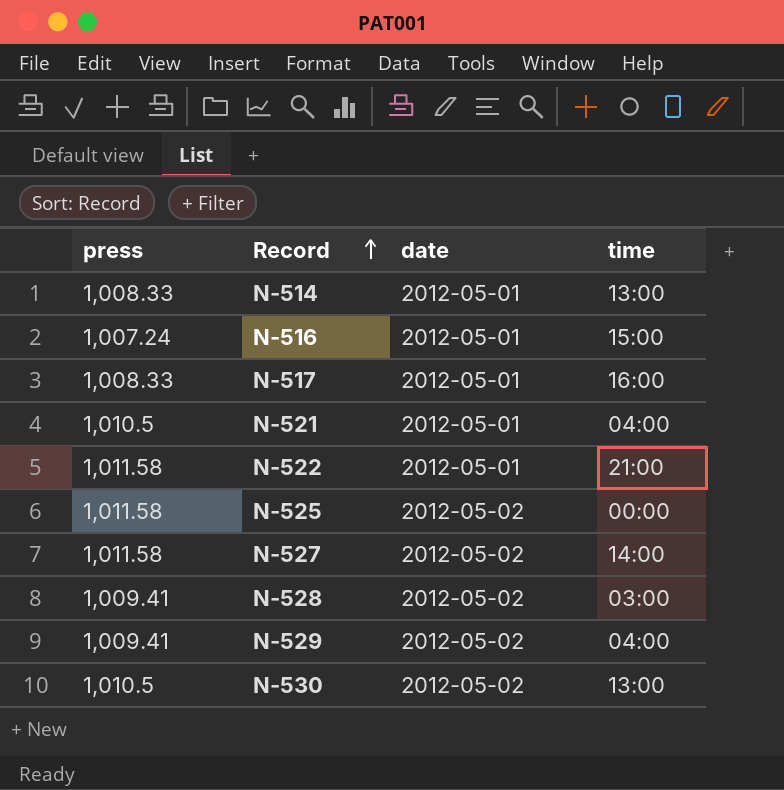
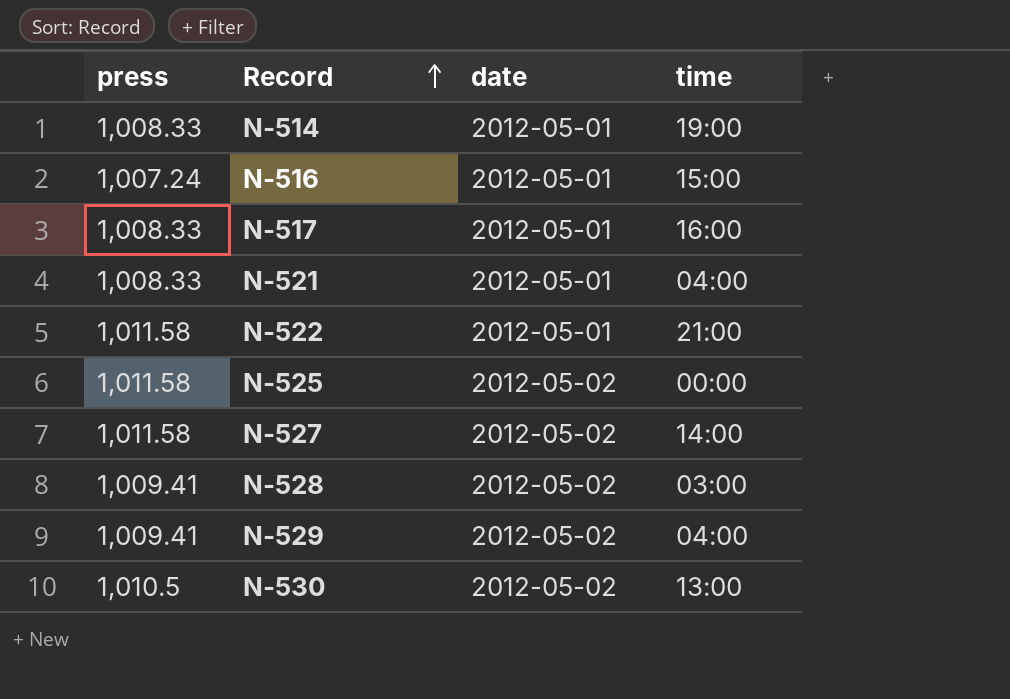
N-514 | time: 13:00 -> 19:00
N-521 | press: 1,010.5 -> 1,008.33

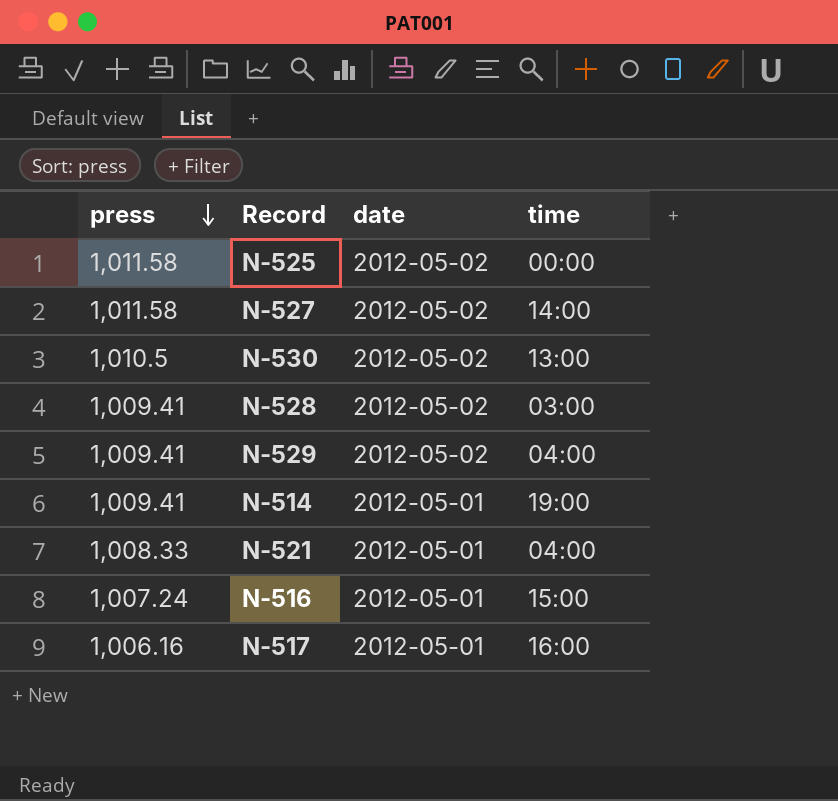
row order: Record ascending -> press descending
row N-522: 1,011.58 | 2012-05-01 | 21:00 -> none
N-514 | press: 1,008.33 -> 1,009.41
N-517 | press: 1,008.33 -> 1,006.16

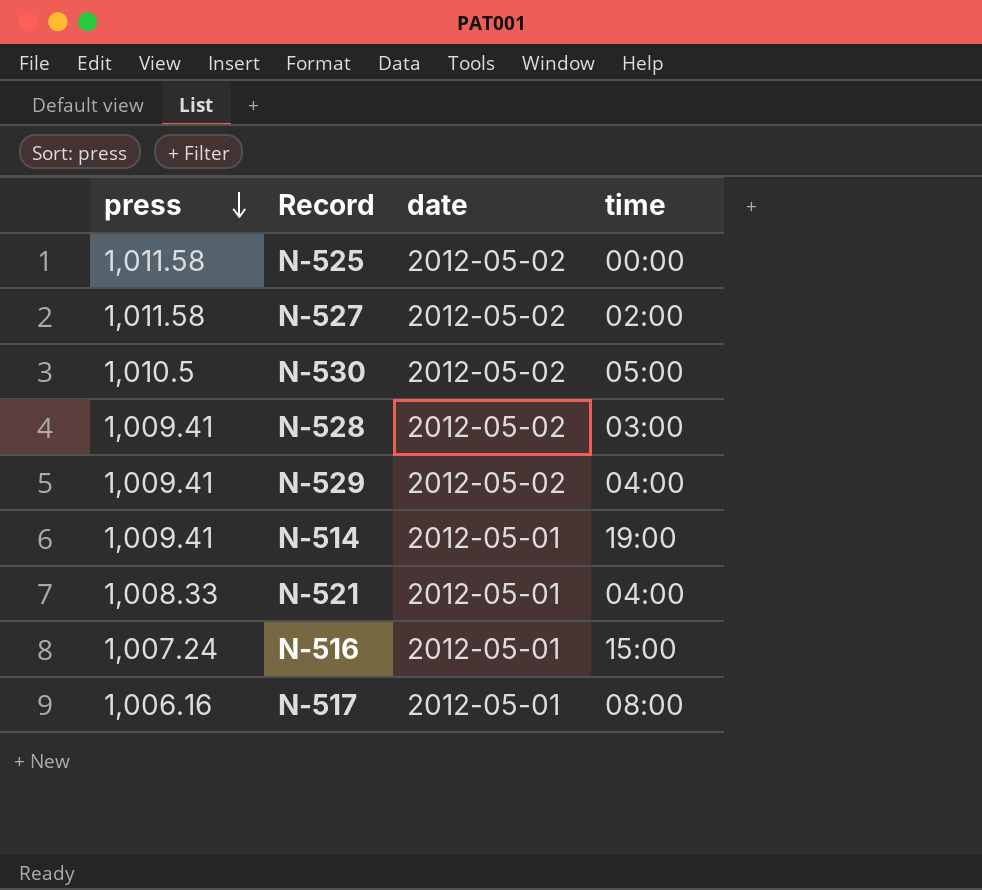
N-527 | time: 14:00 -> 02:00
N-530 | time: 13:00 -> 05:00
N-517 | time: 16:00 -> 08:00

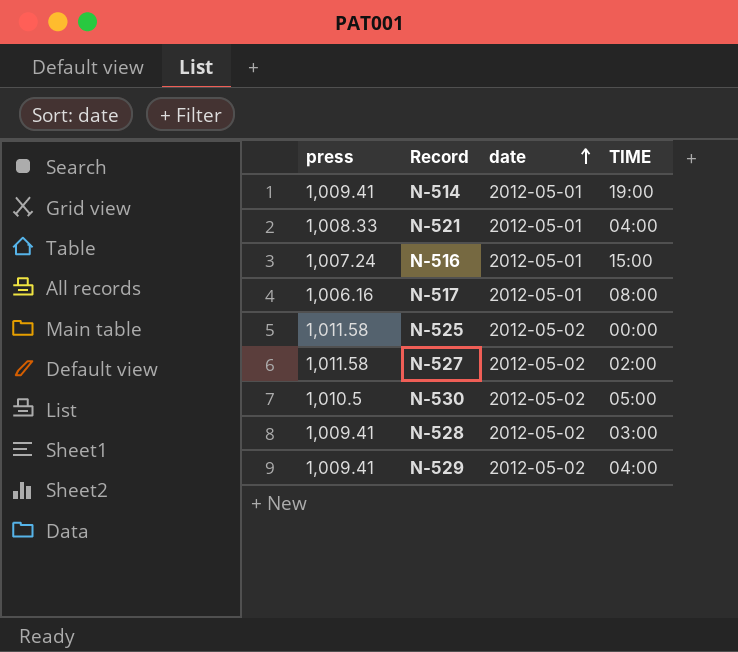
row order: press descending -> date ascending
column name: time -> TIME

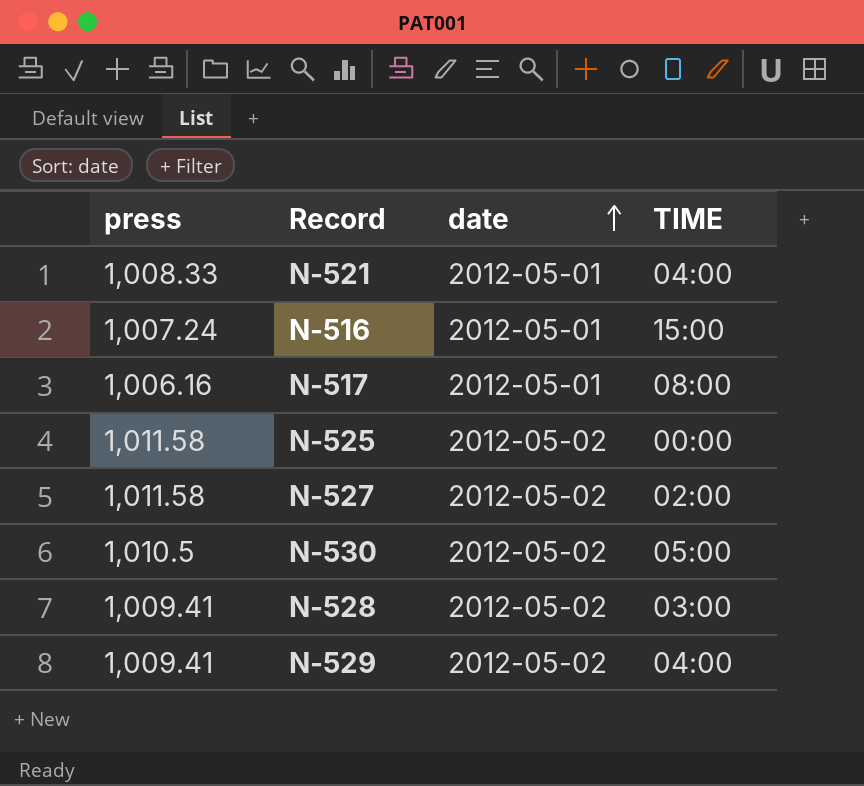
row N-514: 1,009.41 | 2012-05-01 | 19:00 -> none

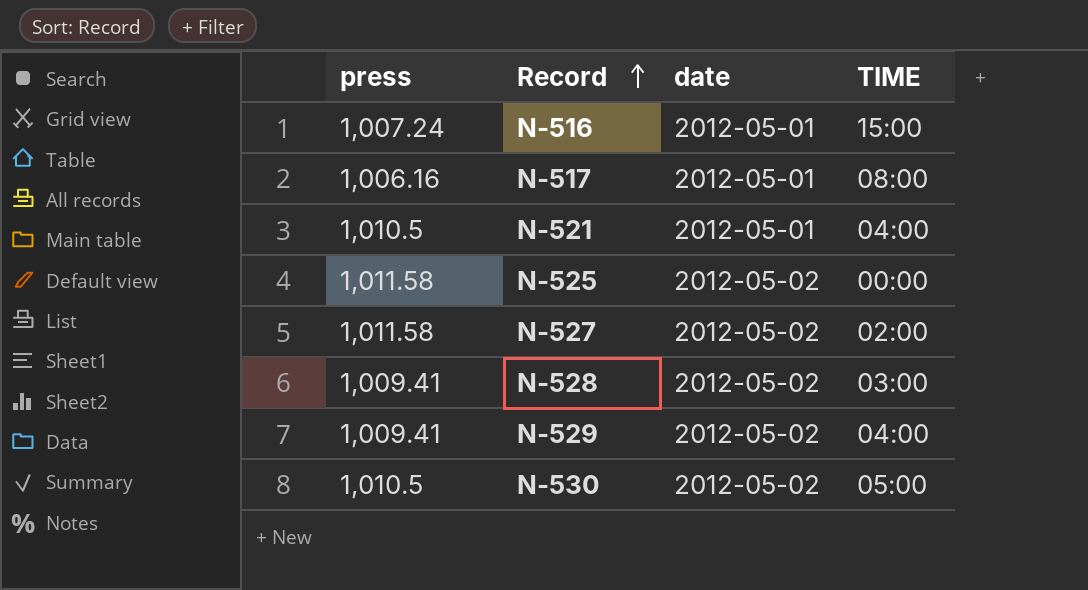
row order: date ascending -> Record ascending
N-521 | press: 1,008.33 -> 1,010.5

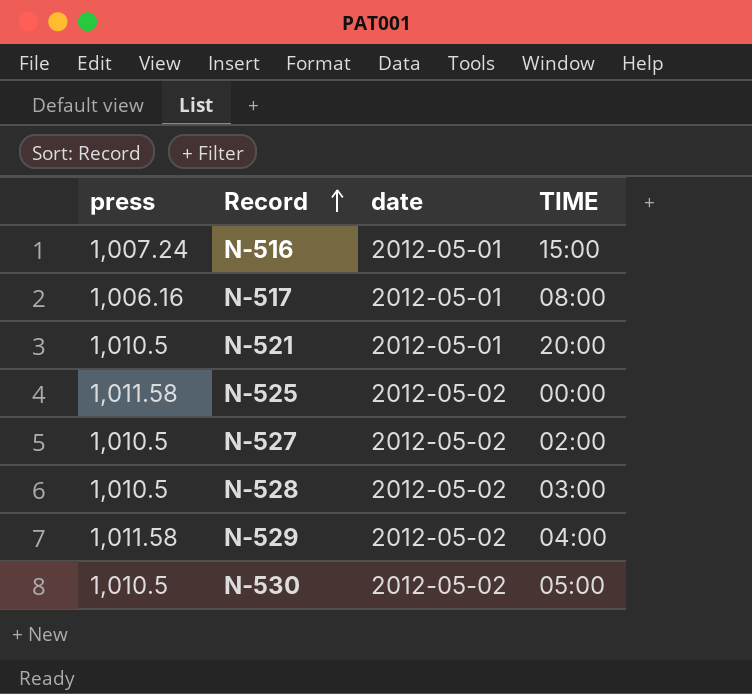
N-521 | TIME: 04:00 -> 20:00
N-527 | press: 1,011.58 -> 1,010.5
N-528 | press: 1,009.41 -> 1,010.5
N-529 | press: 1,009.41 -> 1,011.58

